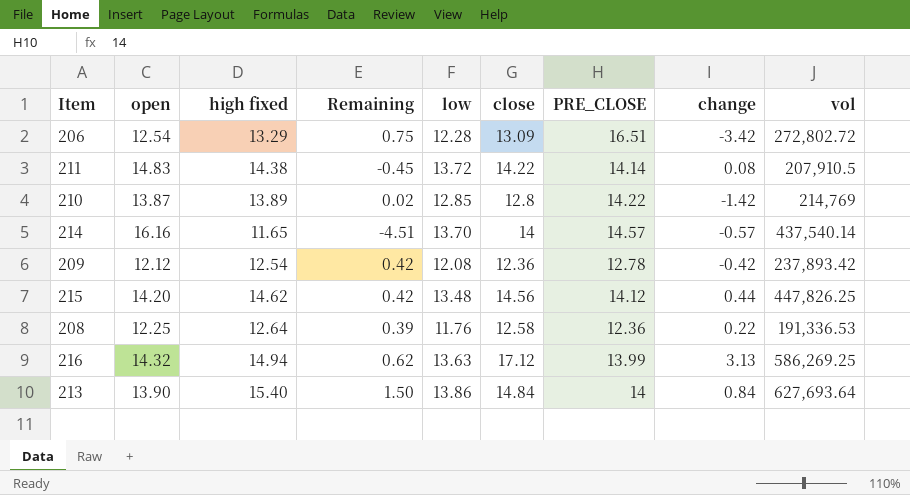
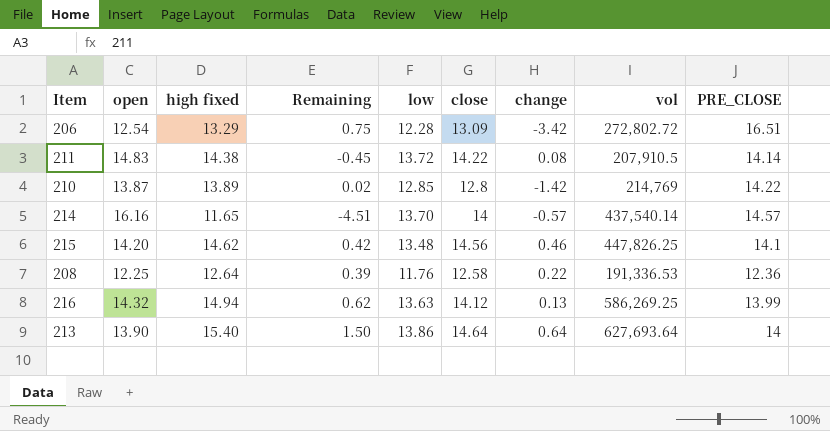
column PRE_CLOSE | position: 7 -> 9
row 209: 12.12 | 12.54 | 0.42 | 12.08 | 12.36 | 12.78 | -0.42 | 237,893.42 -> none
215 | change: 0.44 -> 0.46
215 | PRE_CLOSE: 14.12 -> 14.1
216 | close: 17.12 -> 14.12
216 | change: 3.13 -> 0.13
213 | close: 14.84 -> 14.64
213 | change: 0.84 -> 0.64

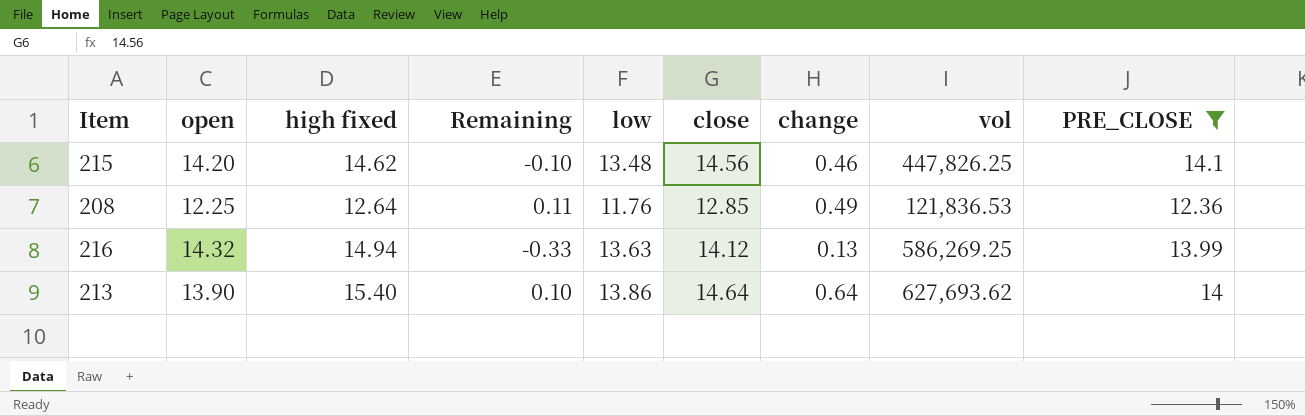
filter: none -> PRE_CLOSE <= 14.1
column Remaining | formula: [high fixed] - [open] -> [PRE_CLOSE] - [open]
208 | close: 12.58 -> 12.85
208 | change: 0.22 -> 0.49
208 | vol: 191,336.53 -> 121,836.53
213 | vol: 627,693.64 -> 627,693.62

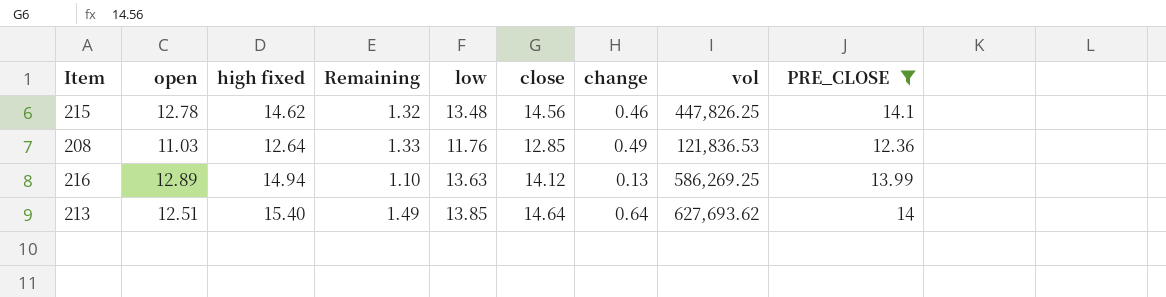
215 | open: 14.20 -> 12.78
215 | Remaining: -0.10 -> 1.32
208 | open: 12.25 -> 11.03
208 | Remaining: 0.11 -> 1.33
216 | open: 14.32 -> 12.89
216 | Remaining: -0.33 -> 1.10
213 | open: 13.90 -> 12.51
213 | Remaining: 0.10 -> 1.49
213 | low: 13.86 -> 13.85

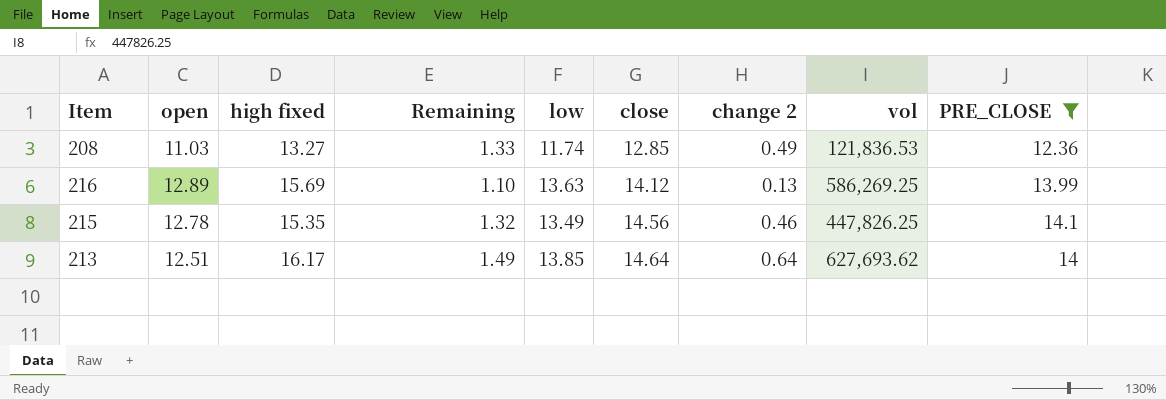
row order: none -> close ascending
column name: change -> change 2
208 | high fixed: 12.64 -> 13.27
208 | low: 11.76 -> 11.74
216 | high fixed: 14.94 -> 15.69
215 | high fixed: 14.62 -> 15.35
215 | low: 13.48 -> 13.49
213 | high fixed: 15.40 -> 16.17

